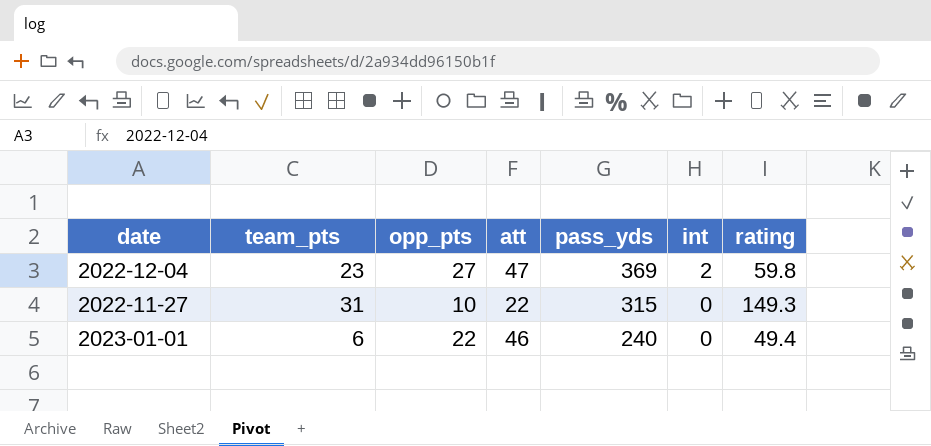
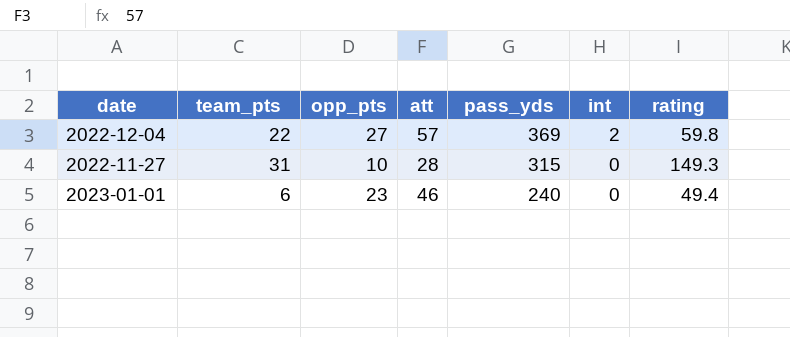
2022-12-04 | team_pts: 23 -> 22
2022-12-04 | att: 47 -> 57
2022-11-27 | att: 22 -> 28
2023-01-01 | opp_pts: 22 -> 23

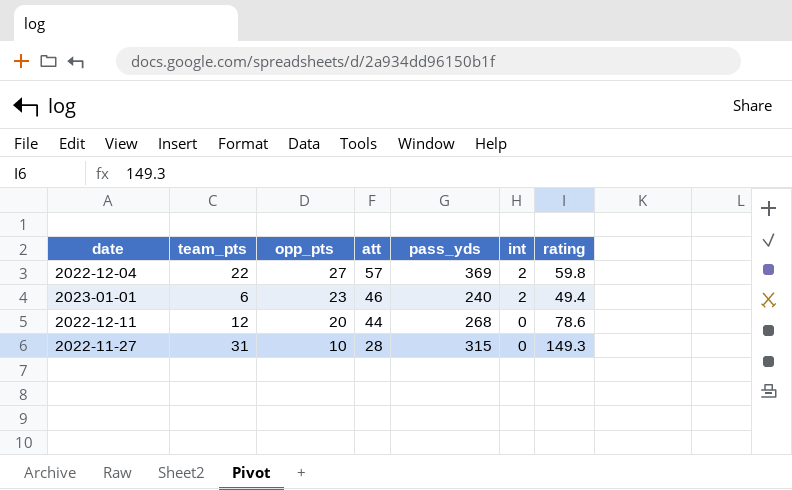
row order: pass_yds descending -> opp_pts descending
2023-01-01 | int: 0 -> 2
row 2022-12-11: none -> 12 | 20 | 44 | 268 | 0 | 78.6

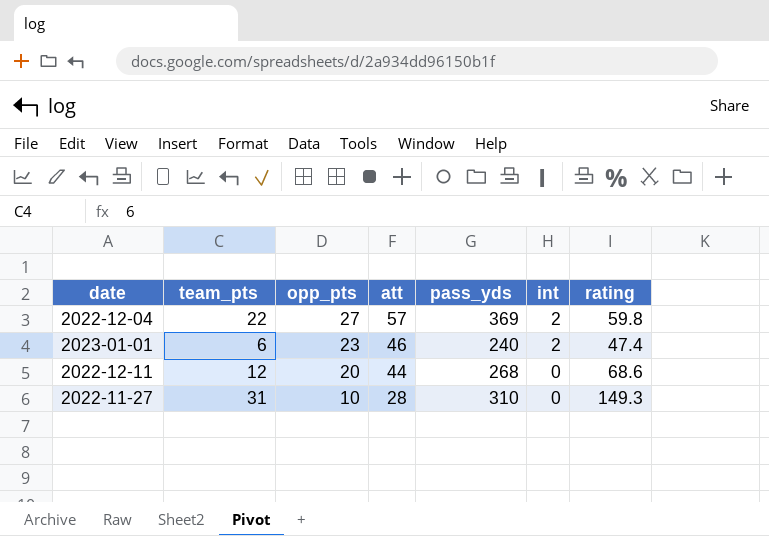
2023-01-01 | rating: 49.4 -> 47.4
2022-12-11 | rating: 78.6 -> 68.6
2022-11-27 | pass_yds: 315 -> 310

